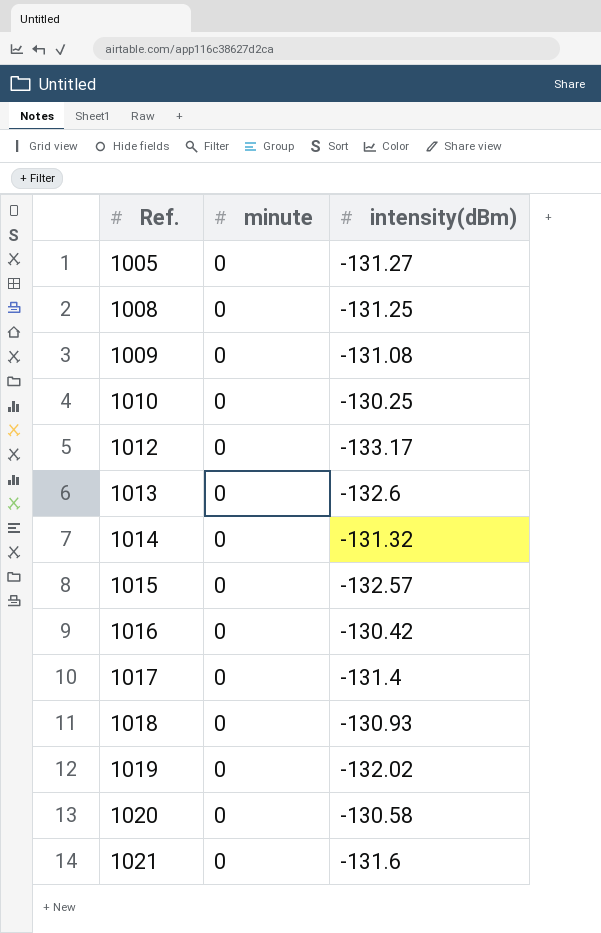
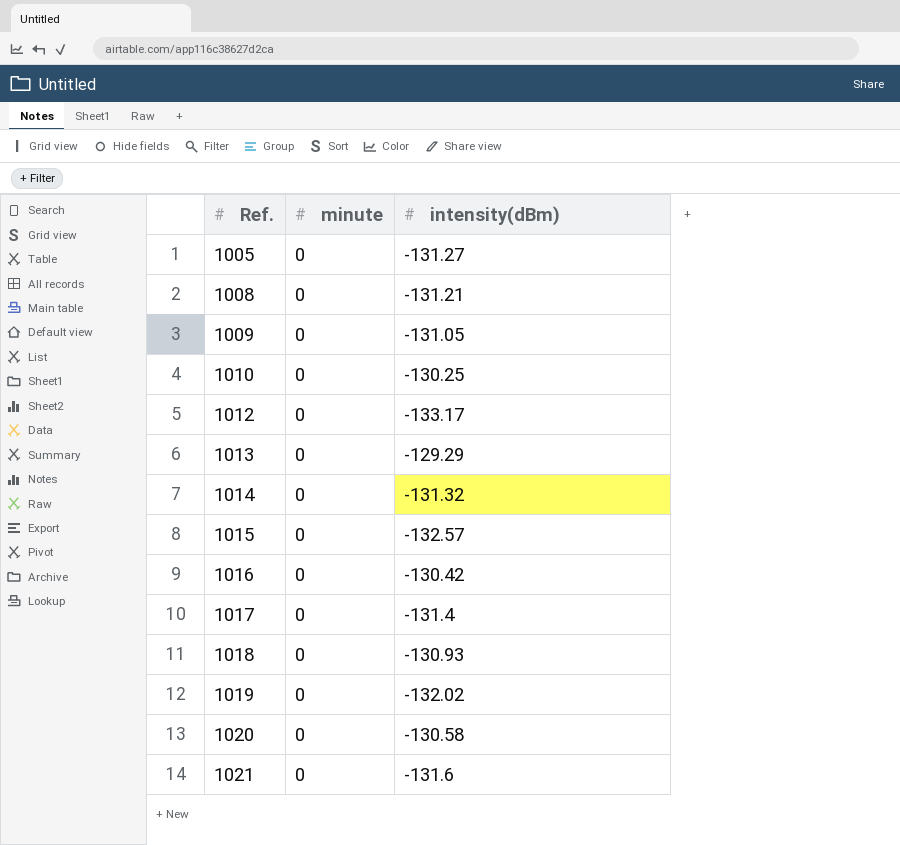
1008 | intensity(dBm): -131.25 -> -131.21
1009 | intensity(dBm): -131.08 -> -131.05
1013 | intensity(dBm): -132.6 -> -129.29

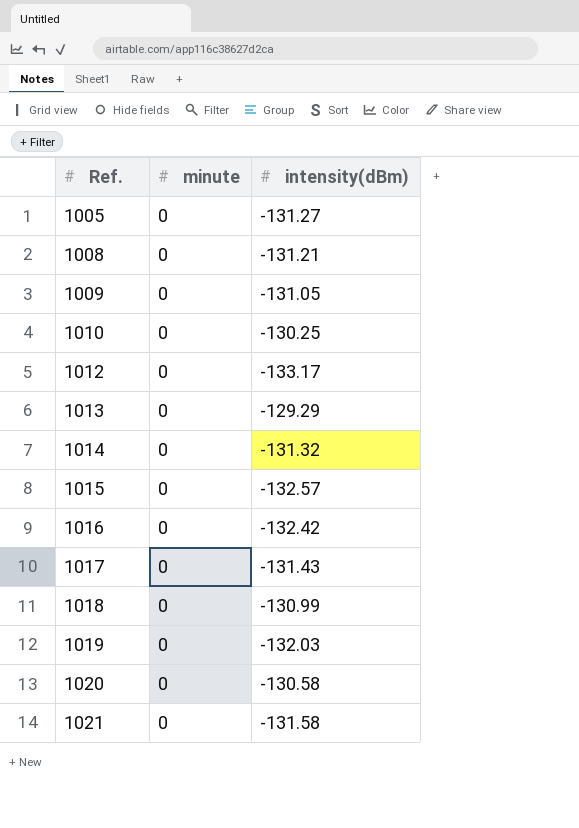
1016 | intensity(dBm): -130.42 -> -132.42
1017 | intensity(dBm): -131.4 -> -131.43
1018 | intensity(dBm): -130.93 -> -130.99
1019 | intensity(dBm): -132.02 -> -132.03
1021 | intensity(dBm): -131.6 -> -131.58

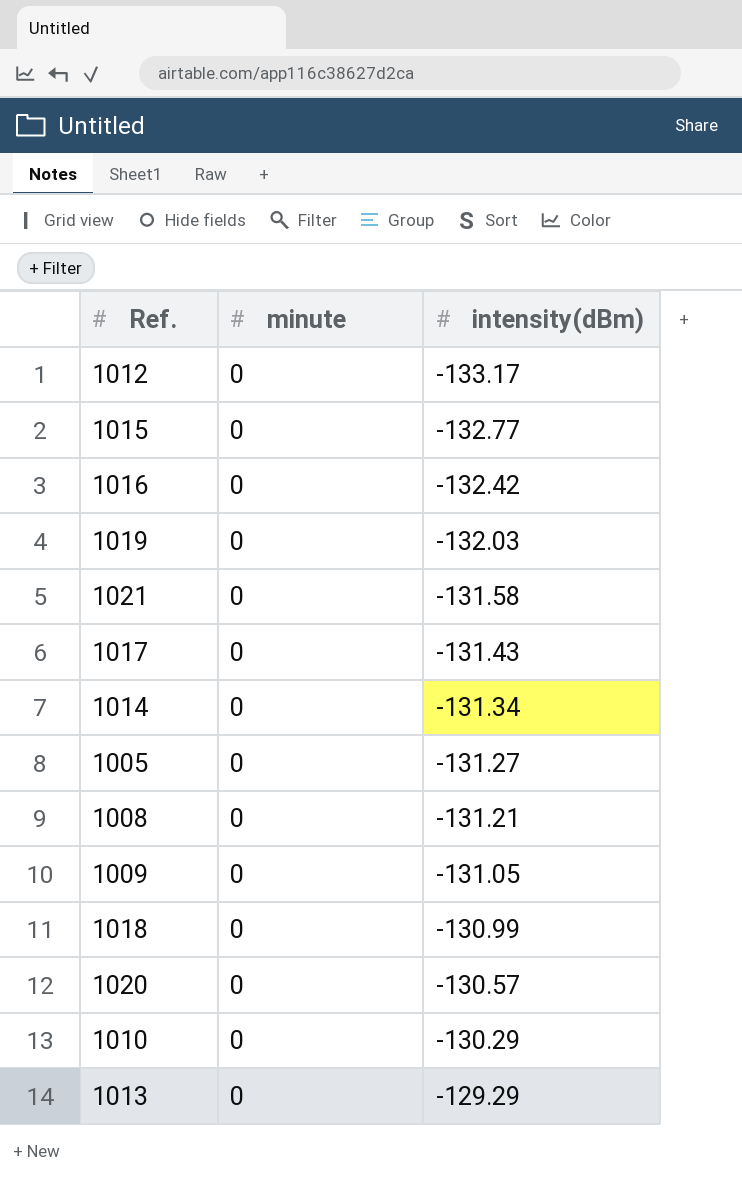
row order: Ref. ascending -> intensity(dBm) ascending
1015 | intensity(dBm): -132.57 -> -132.77
1014 | intensity(dBm): -131.32 -> -131.34
1020 | intensity(dBm): -130.58 -> -130.57
1010 | intensity(dBm): -130.25 -> -130.29

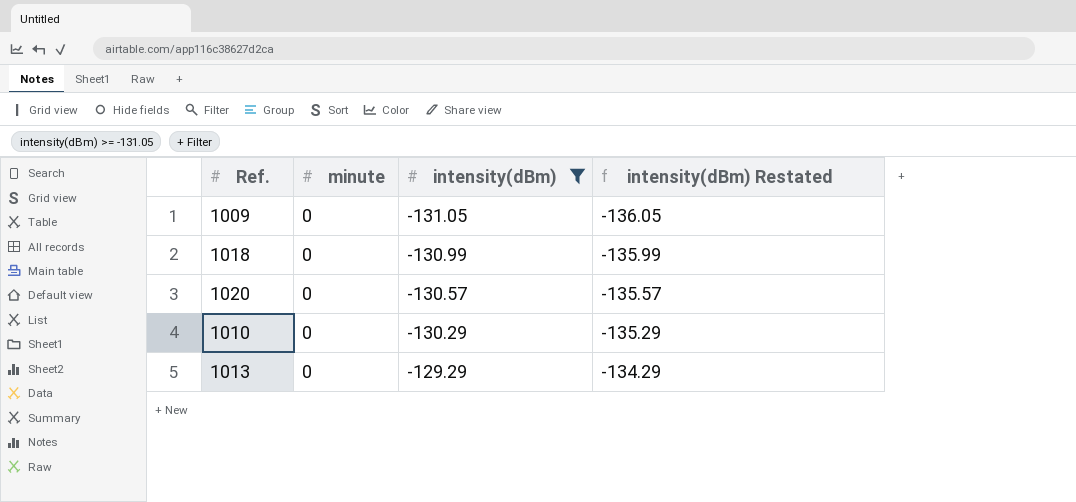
filter: none -> intensity(dBm) >= -131.05
column intensity(dBm) Restated | formula: none -> [intensity(dBm)] - 5

